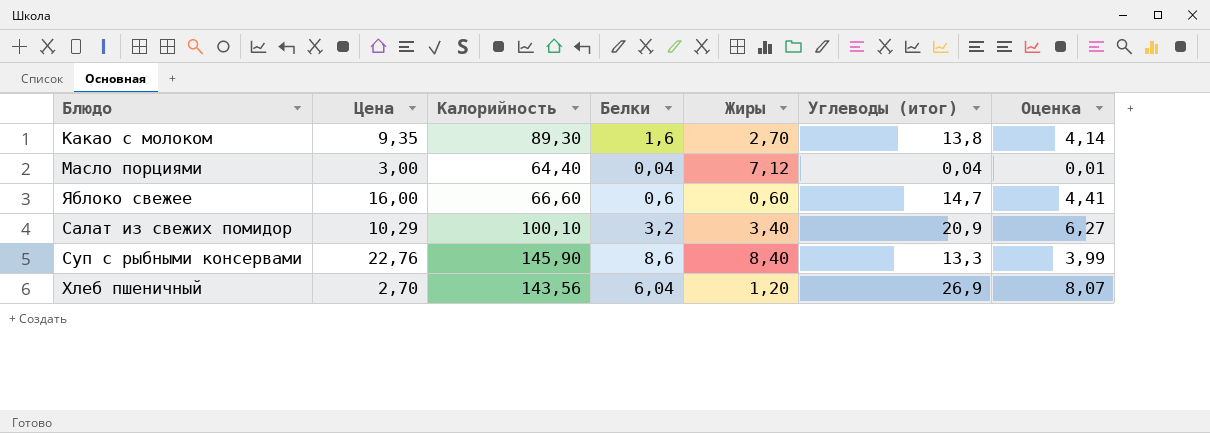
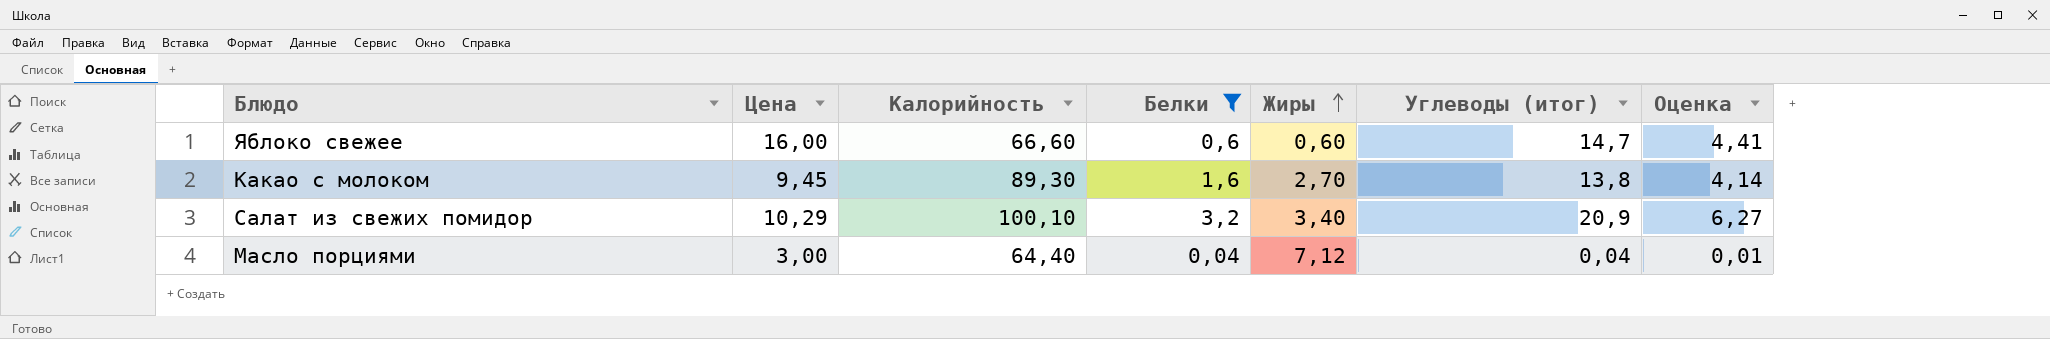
filter: none -> Белки <= 3,2
row order: none -> Жиры ascending
Какао с молоком | Цена: 9,35 -> 9,45

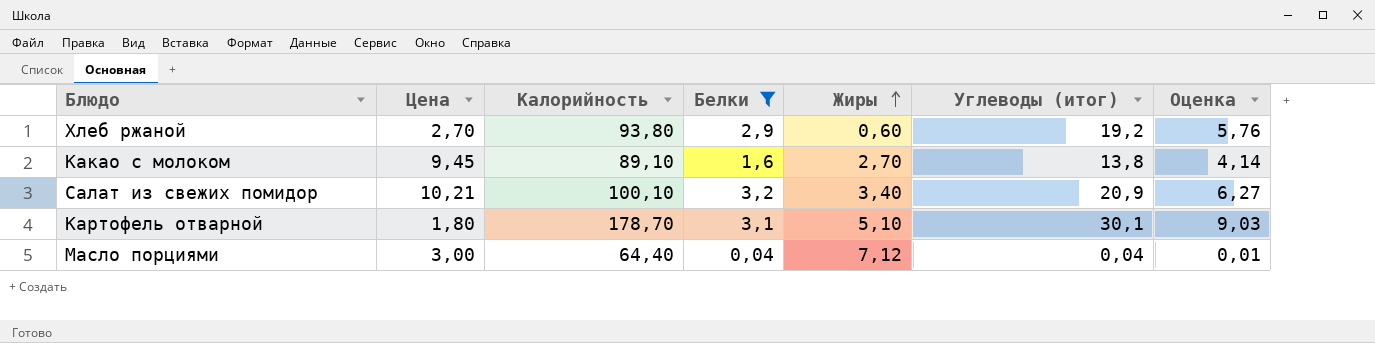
row Яблоко свежее: 16,00 | 66,60 | 0,6 | 0,60 | 14,7 | 4,41 -> none
row Хлеб ржаной: none -> 2,70 | 93,80 | 2,9 | 0,60 | 19,2 | 5,76
Какао с молоком | Калорийность: 89,30 -> 89,10
Салат из свежих помидор | Цена: 10,29 -> 10,21
row Картофель отварной: none -> 1,80 | 178,70 | 3,1 | 5,10 | 30,1 | 9,03

